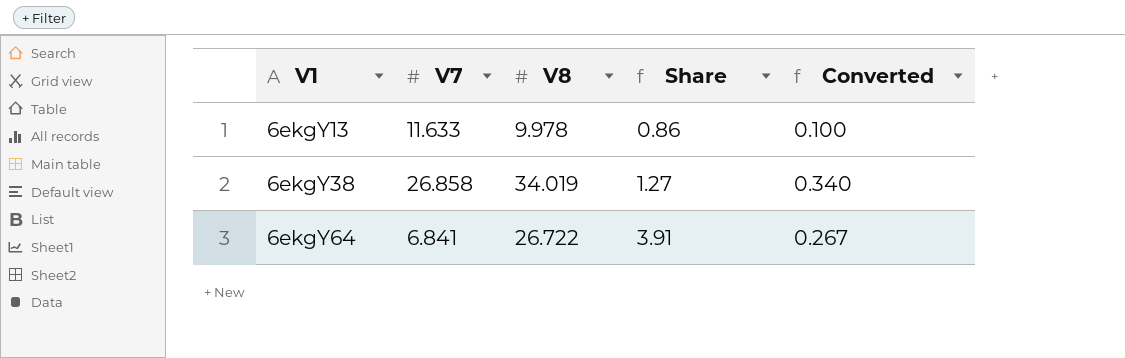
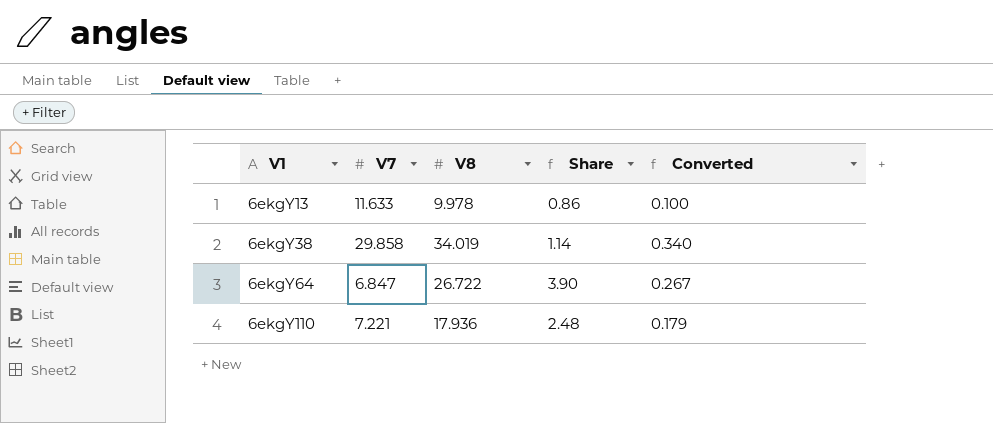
6ekgY38 | V7: 26.858 -> 29.858
6ekgY38 | Share: 1.27 -> 1.14
6ekgY64 | V7: 6.841 -> 6.847
6ekgY64 | Share: 3.91 -> 3.90
row 6ekgY110: none -> 7.221 | 17.936 | 2.48 | 0.179

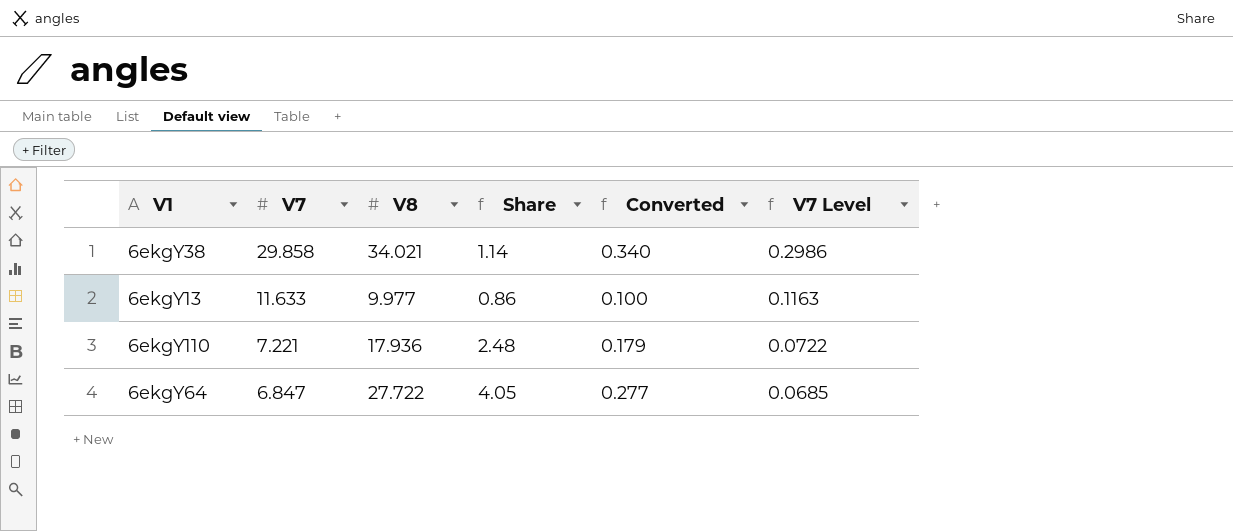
row order: V1 ascending -> V7 descending
column V7 Level | formula: none -> [V7] * 0.01
6ekgY38 | V8: 34.019 -> 34.021
6ekgY13 | V8: 9.978 -> 9.977
6ekgY64 | V8: 26.722 -> 27.722
6ekgY64 | Share: 3.90 -> 4.05
6ekgY64 | Converted: 0.267 -> 0.277

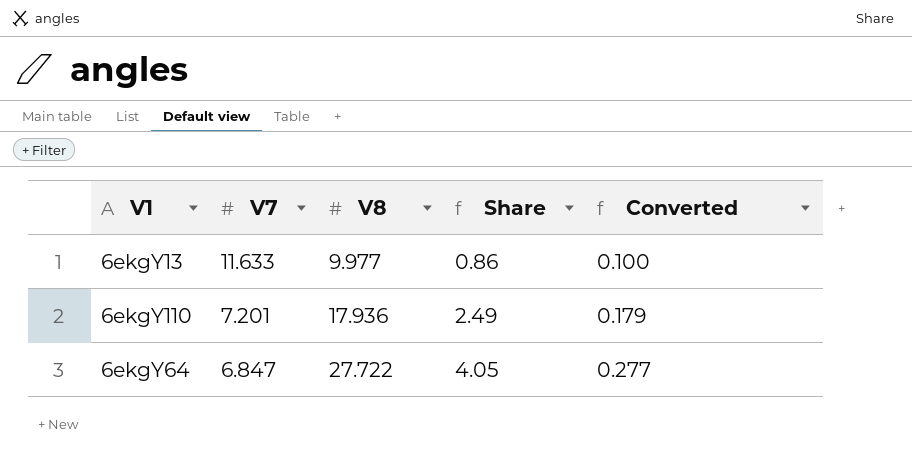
column V7 Level | formula: [V7] * 0.01 -> none
row 6ekgY38: 29.858 | 34.021 | 1.14 | 0.340 | 0.2986 -> none
6ekgY110 | V7: 7.221 -> 7.201
6ekgY110 | Share: 2.48 -> 2.49

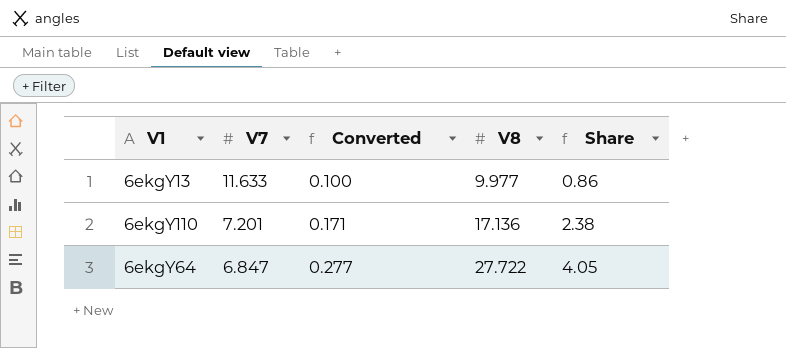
column Converted | position: 5 -> 3
6ekgY110 | Converted: 0.179 -> 0.171
6ekgY110 | V8: 17.936 -> 17.136
6ekgY110 | Share: 2.49 -> 2.38

